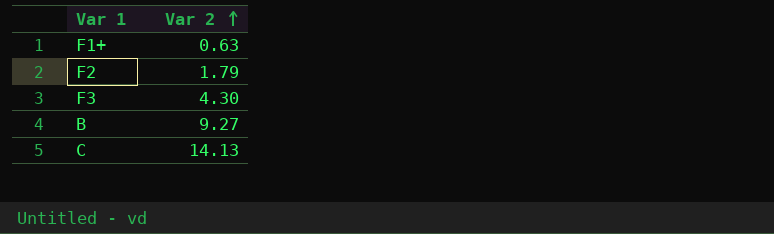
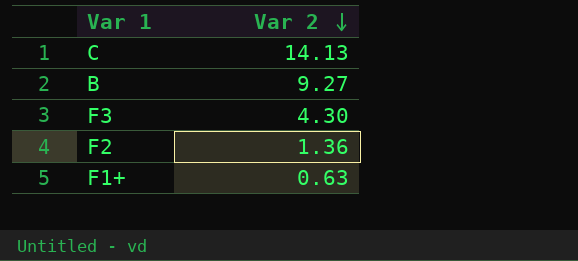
row order: Var 2 ascending -> Var 2 descending
F2 | Var 2: 1.79 -> 1.36

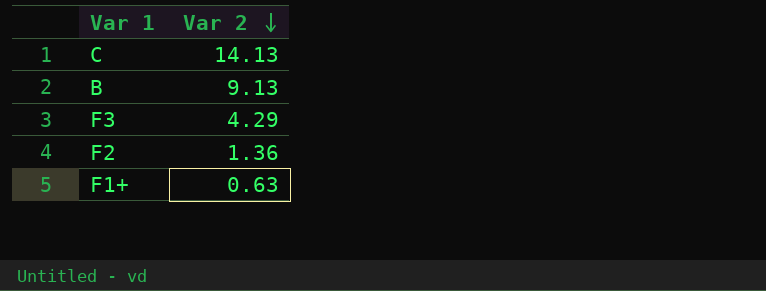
B | Var 2: 9.27 -> 9.13
F3 | Var 2: 4.30 -> 4.29

